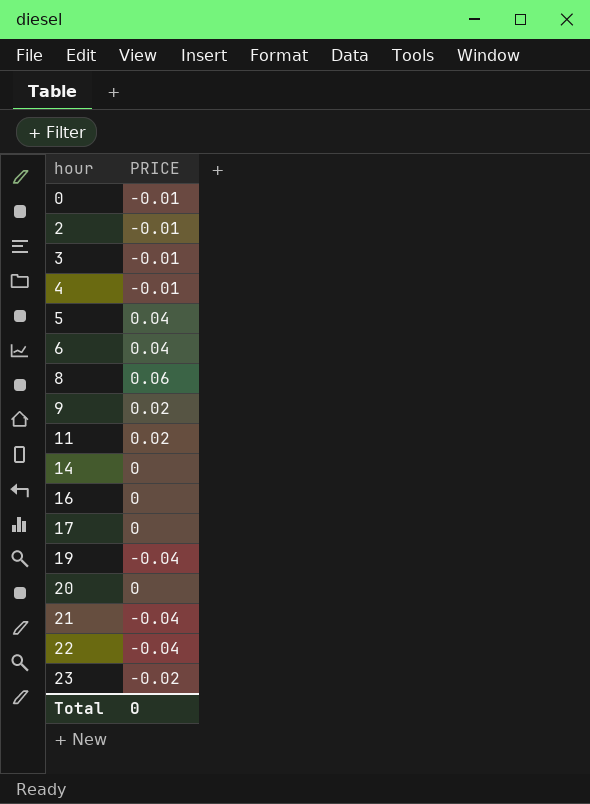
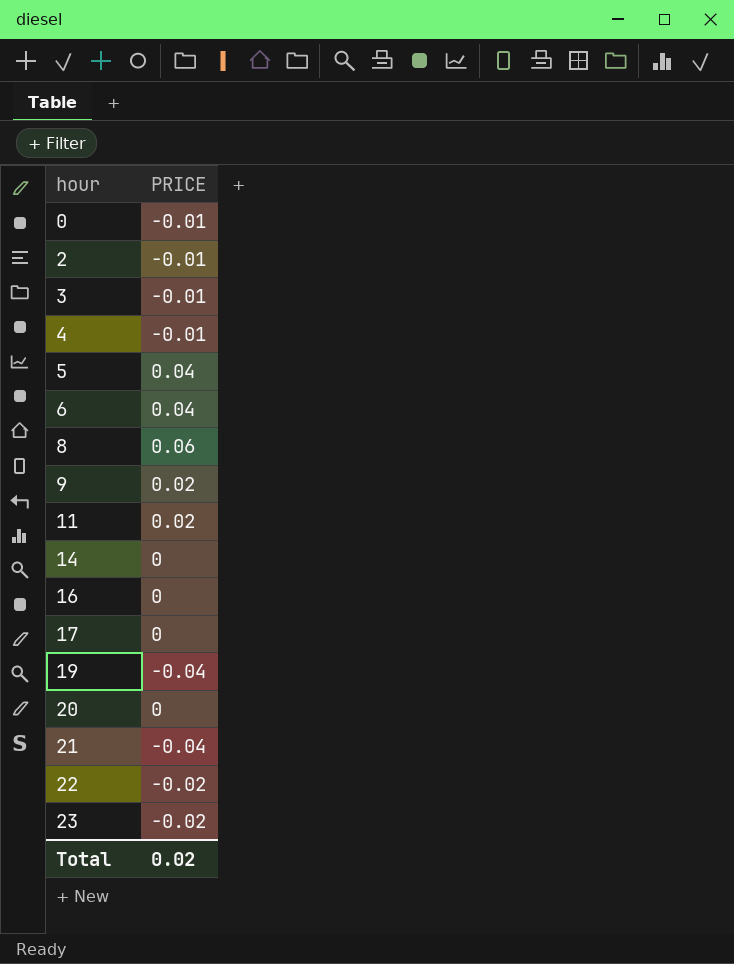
22 | PRICE: -0.04 -> -0.02
Total | PRICE: 0 -> 0.02

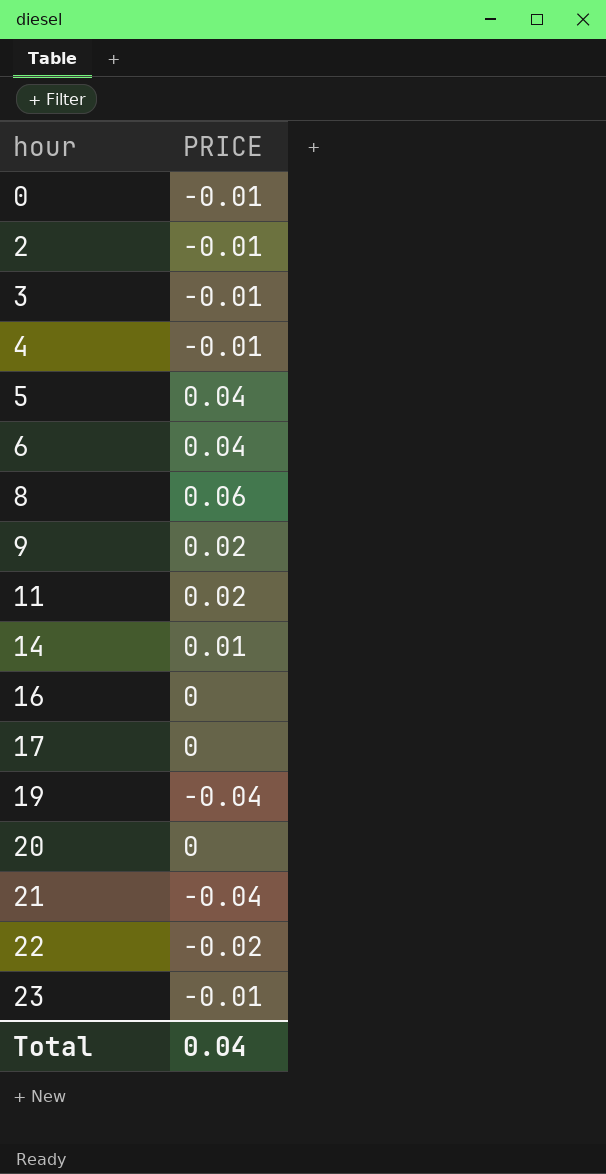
14 | PRICE: 0 -> 0.01
23 | PRICE: -0.02 -> -0.01
Total | PRICE: 0.02 -> 0.04

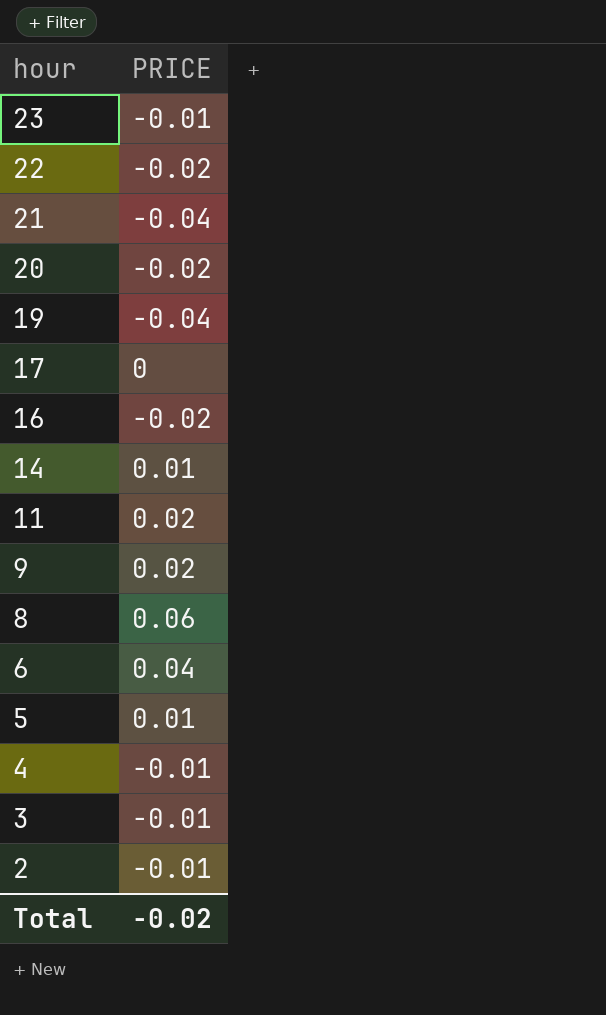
row order: hour ascending -> hour descending
row 0: -0.01 -> none
20 | PRICE: 0 -> -0.02
16 | PRICE: 0 -> -0.02
5 | PRICE: 0.04 -> 0.01
Total | PRICE: 0.04 -> -0.02

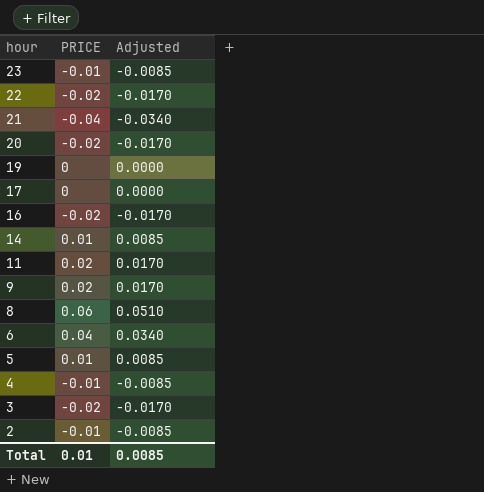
column Adjusted | formula: none -> [PRICE] * 0.85
19 | PRICE: -0.04 -> 0
3 | PRICE: -0.01 -> -0.02
Total | PRICE: -0.02 -> 0.01

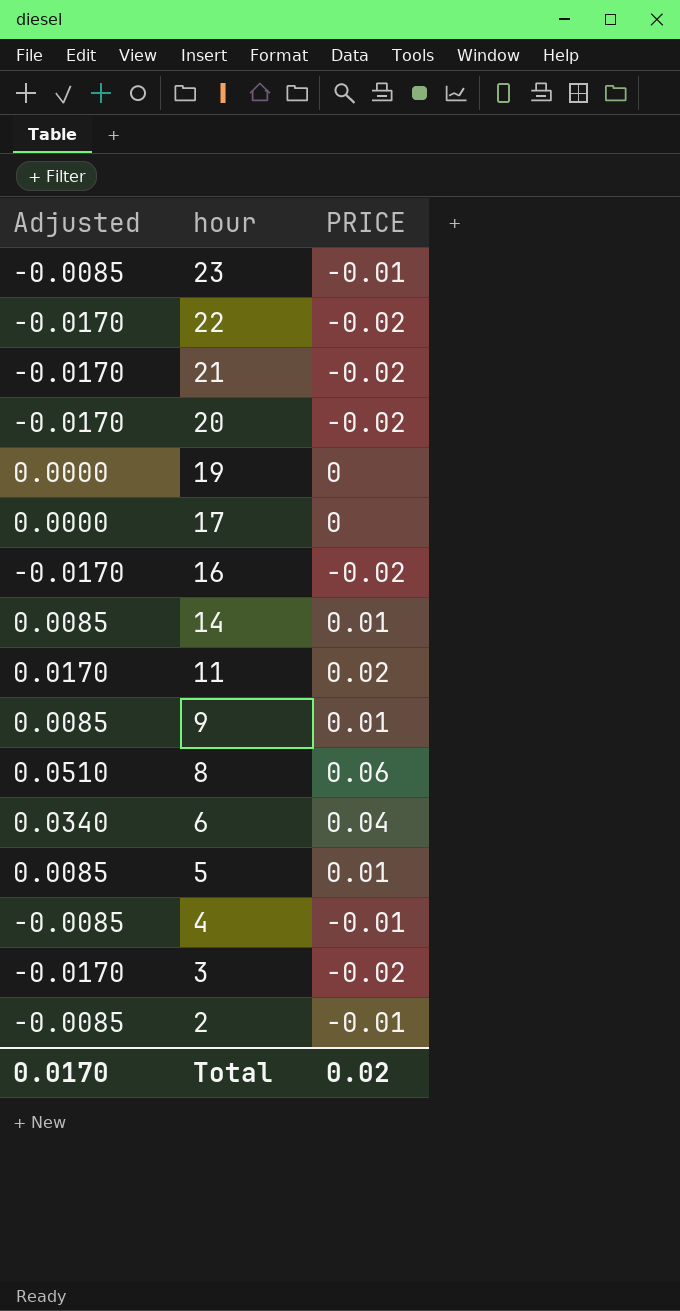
column Adjusted | position: 3 -> 1
21 | Adjusted: -0.0340 -> -0.0170
21 | PRICE: -0.04 -> -0.02
9 | Adjusted: 0.0170 -> 0.0085
9 | PRICE: 0.02 -> 0.01
Total | Adjusted: 0.0085 -> 0.0170
Total | PRICE: 0.01 -> 0.02

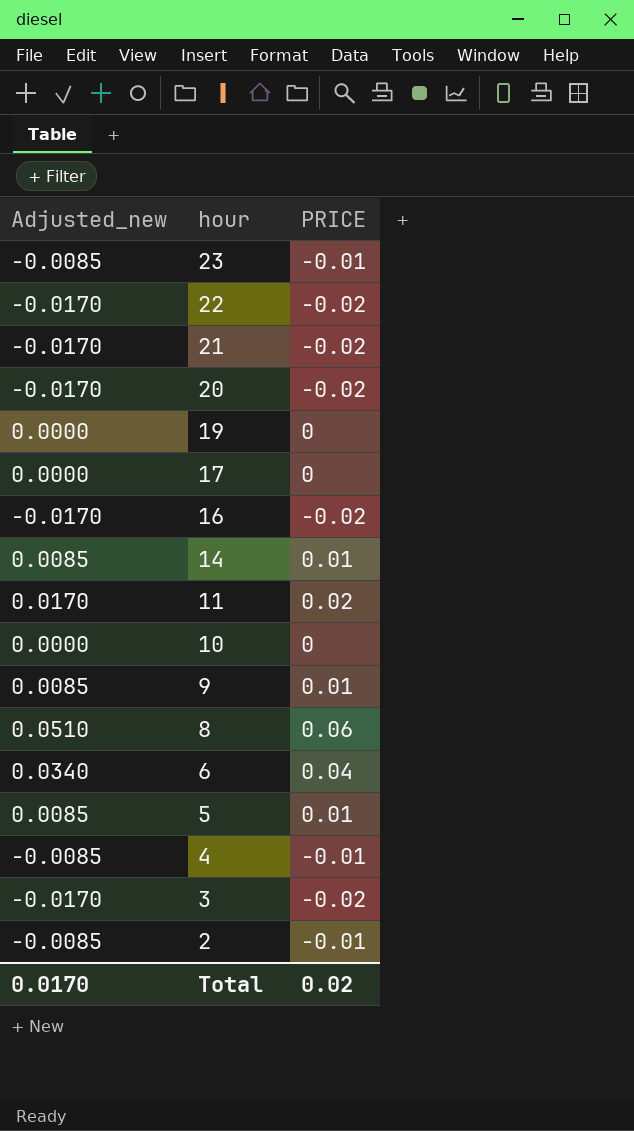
column name: Adjusted -> Adjusted_new
row 10: none -> 0.0000 | 0

